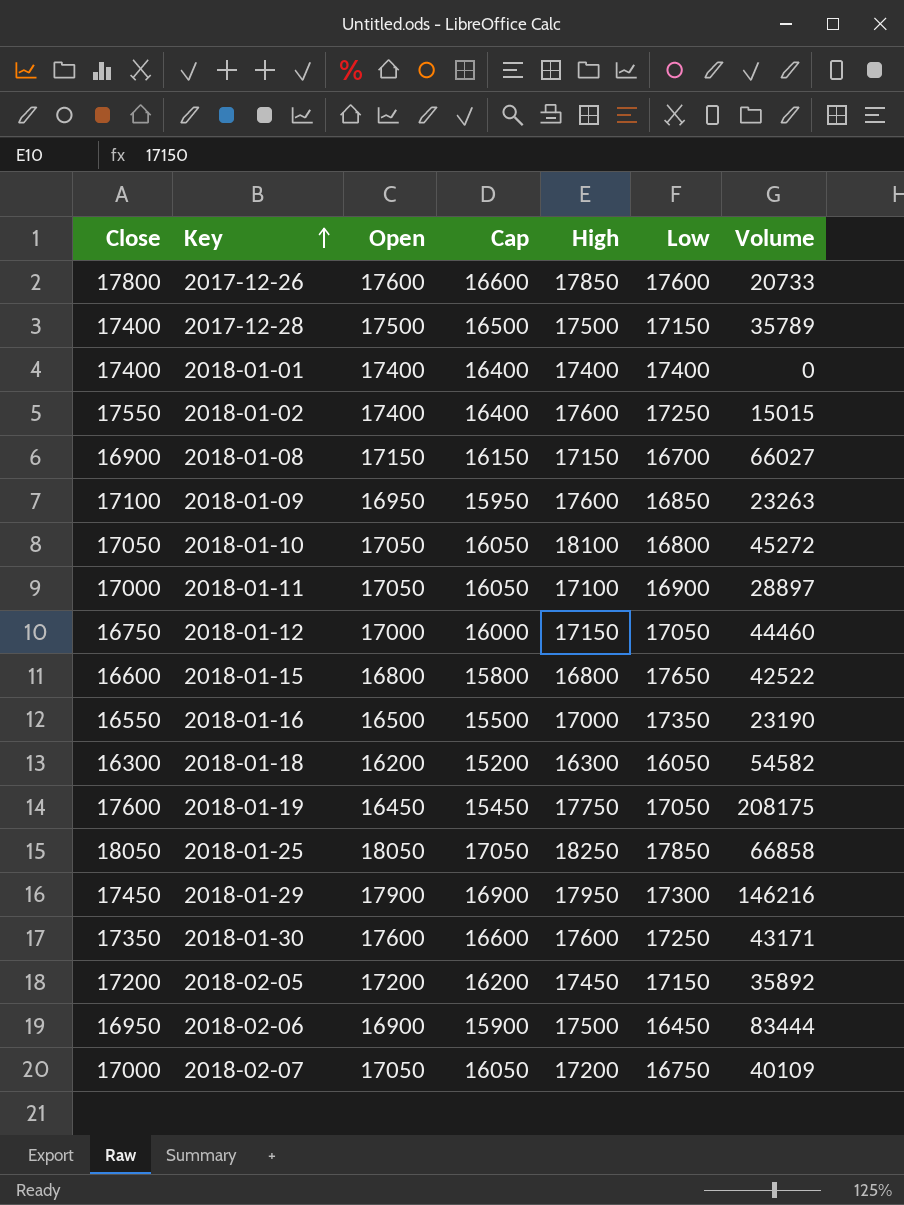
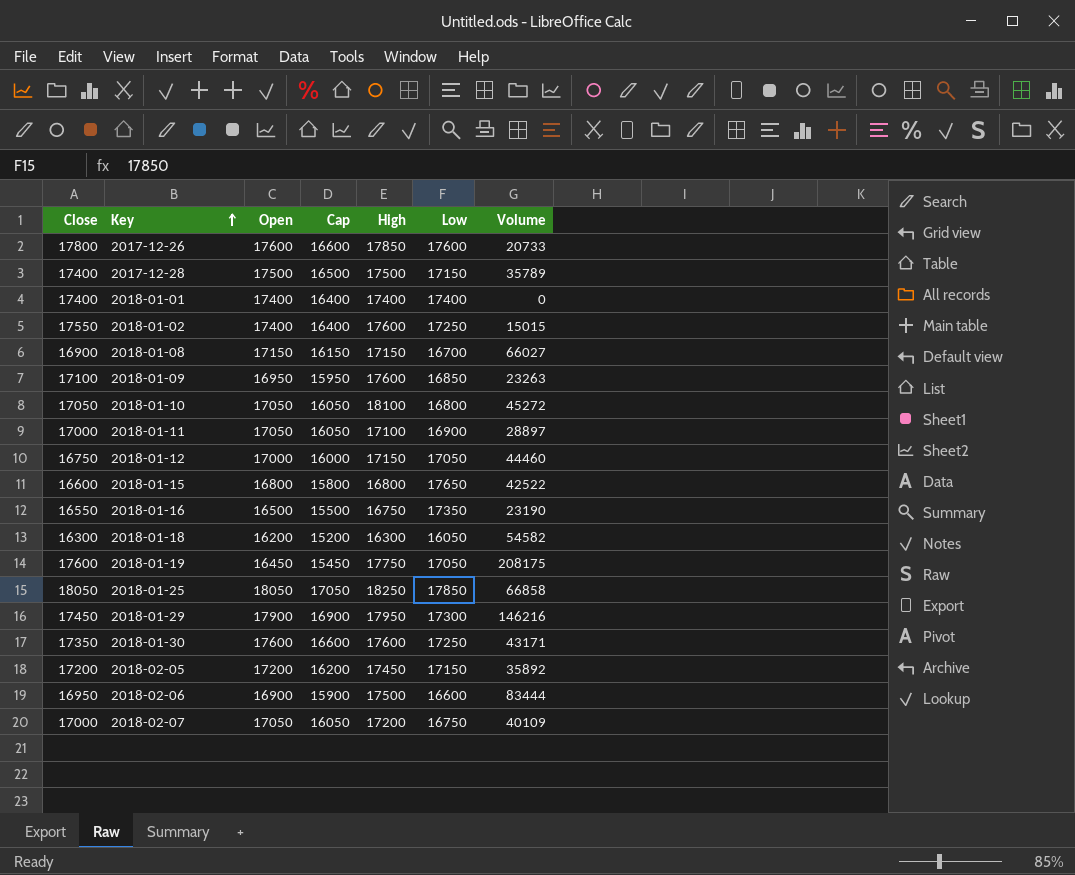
2018-01-16 | High: 17000 -> 16750
2018-02-06 | Low: 16450 -> 16600

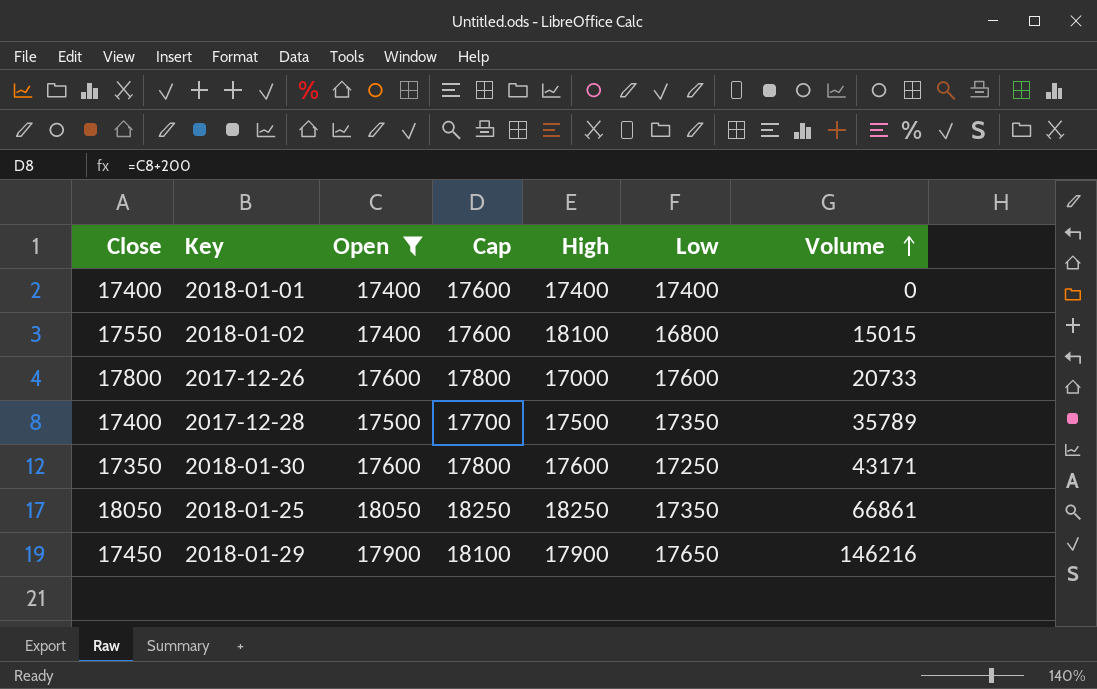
filter: none -> Open >= 17400
row order: Key ascending -> Volume ascending
column Cap | formula: [Open] - 1000 -> [Open] + 200
2018-01-02 | High: 17600 -> 18100
2018-01-02 | Low: 17250 -> 16800
2017-12-26 | High: 17850 -> 17000
2017-12-28 | Low: 17150 -> 17350
2018-01-25 | Low: 17850 -> 17350
2018-01-25 | Volume: 66858 -> 66861
2018-01-29 | High: 17950 -> 17900
2018-01-29 | Low: 17300 -> 17650

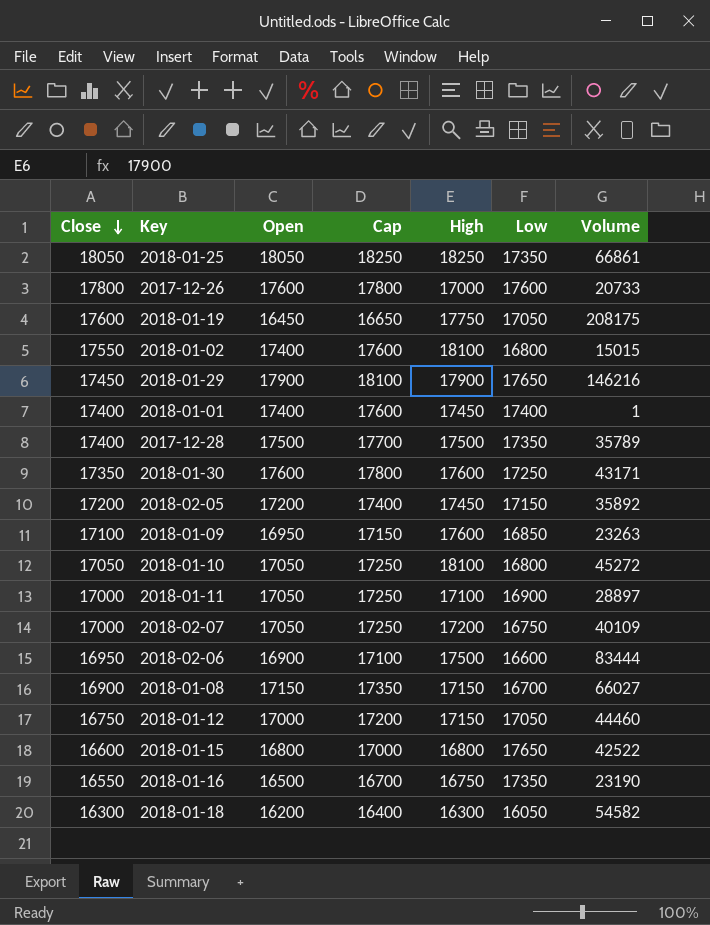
filter: Open >= 17400 -> none
row order: Volume ascending -> Close descending
2018-01-01 | High: 17400 -> 17450
2018-01-01 | Volume: 0 -> 1

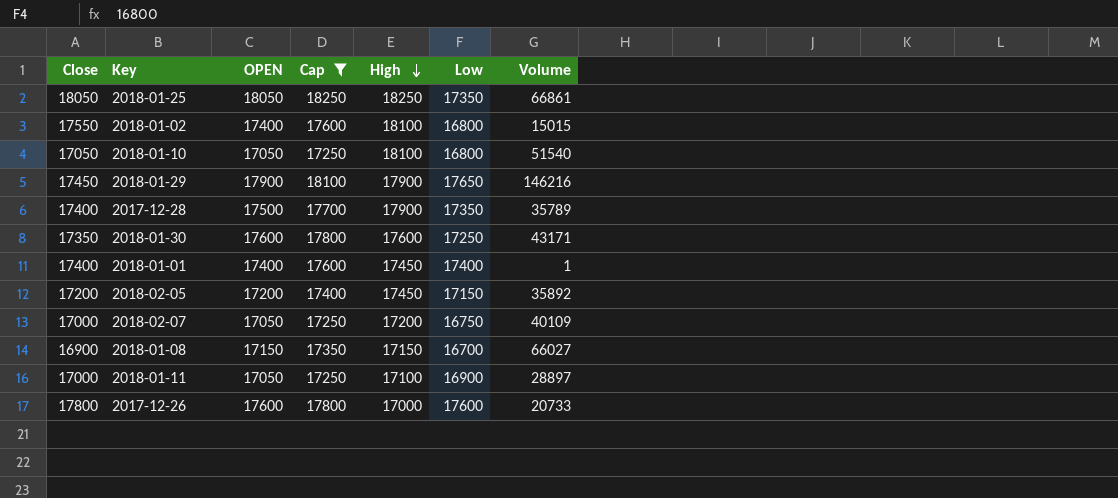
filter: none -> Cap >= 17250
row order: Close descending -> High descending
column name: Open -> OPEN
2018-01-10 | Volume: 45272 -> 51540
2017-12-28 | High: 17500 -> 17900

